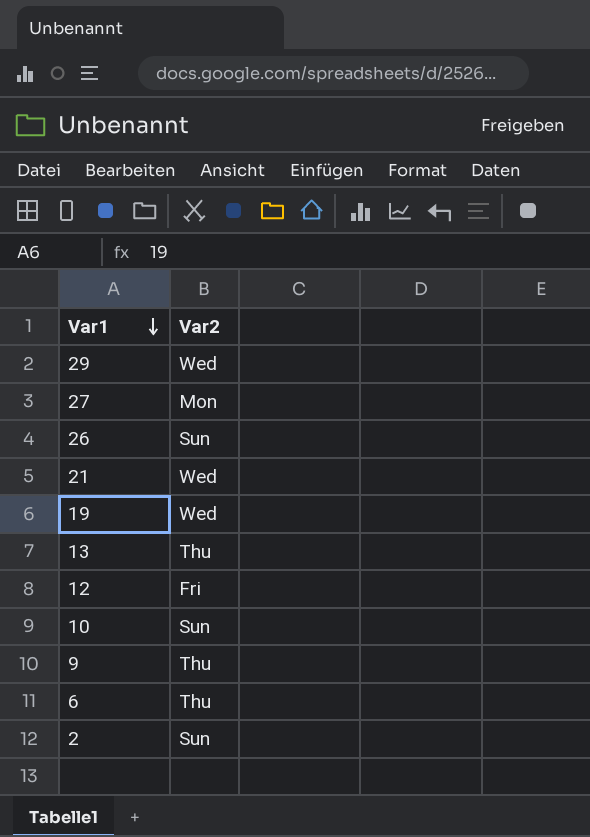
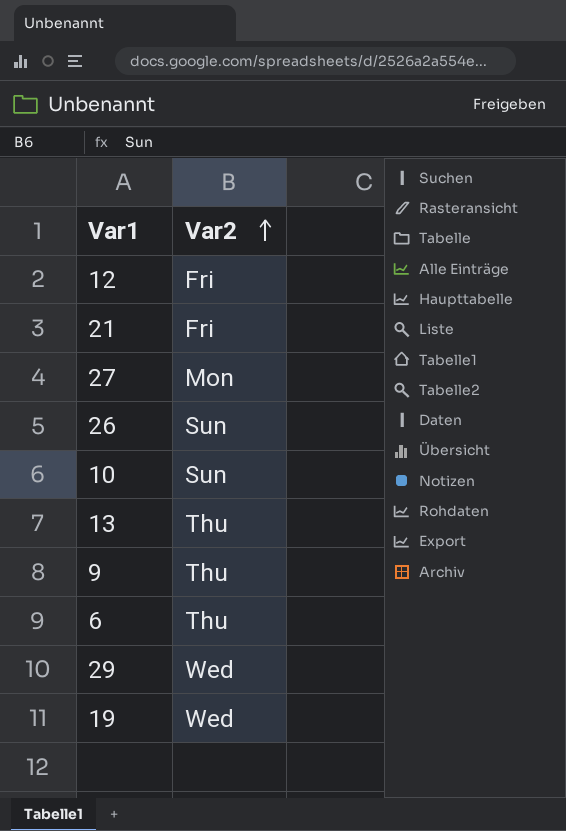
row order: Var1 descending -> Var2 ascending
row 2: Sun -> none
21 | Var2: Wed -> Fri

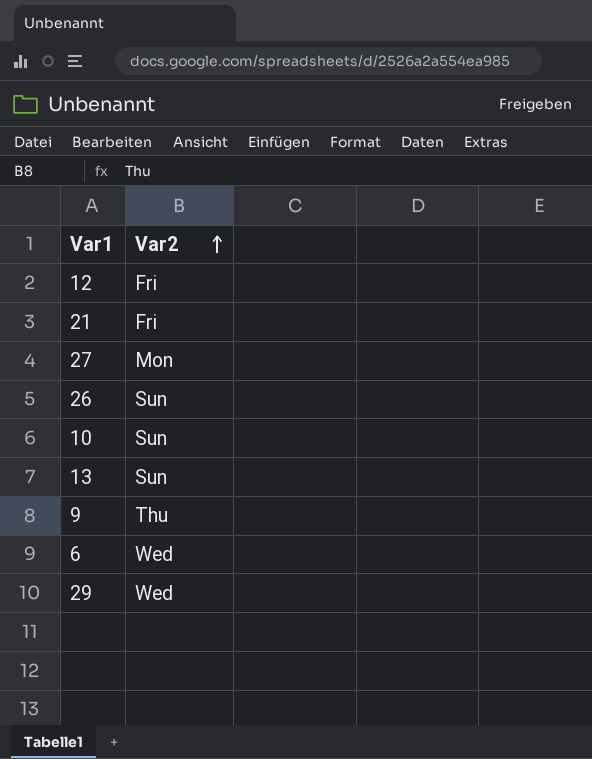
row 19: Wed -> none
13 | Var2: Thu -> Sun
6 | Var2: Thu -> Wed

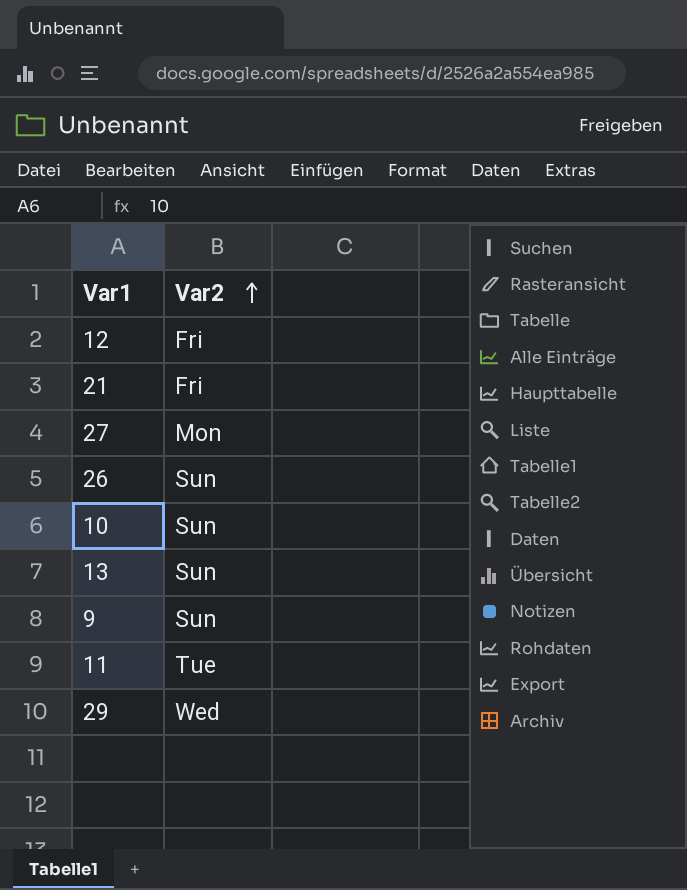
row 6: Wed -> none
9 | Var2: Thu -> Sun
row 11: none -> Tue

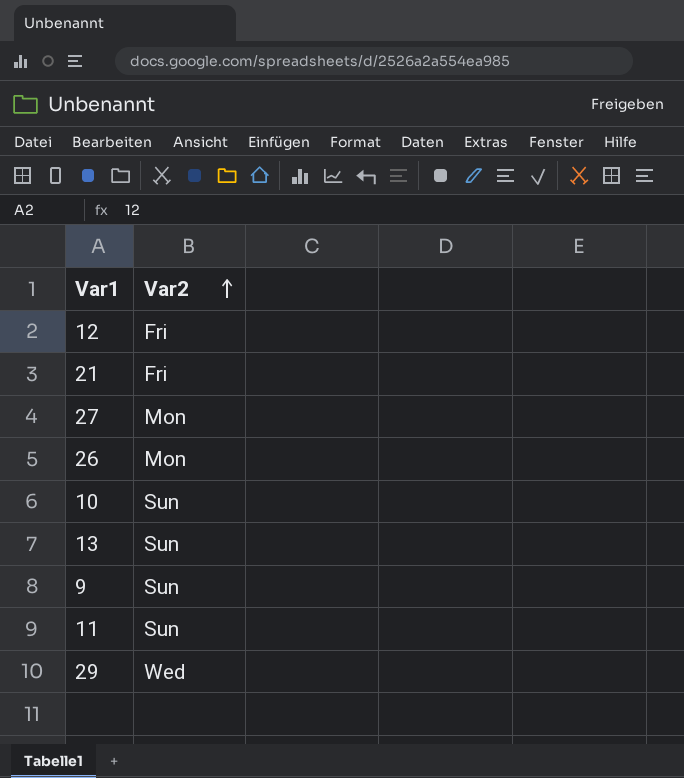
26 | Var2: Sun -> Mon
11 | Var2: Tue -> Sun

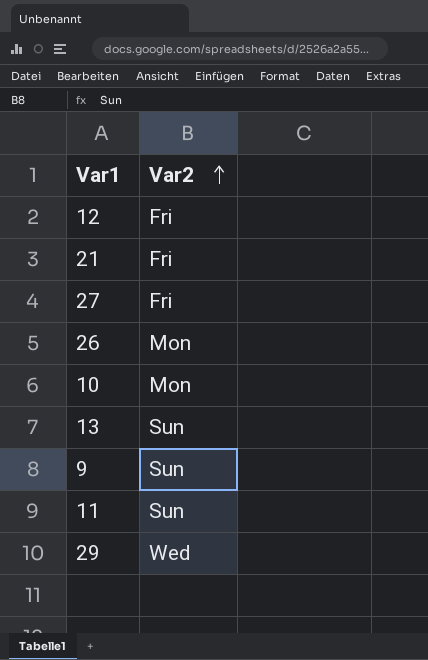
27 | Var2: Mon -> Fri
10 | Var2: Sun -> Mon

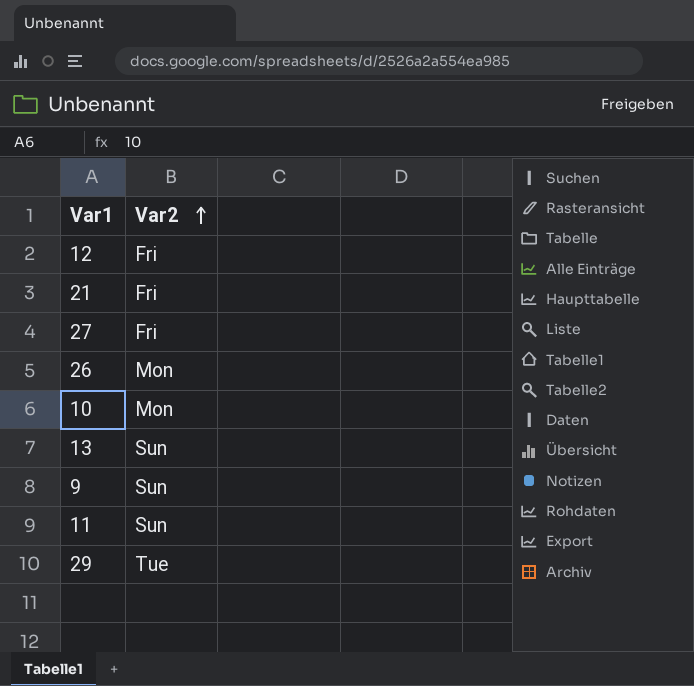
29 | Var2: Wed -> Tue

